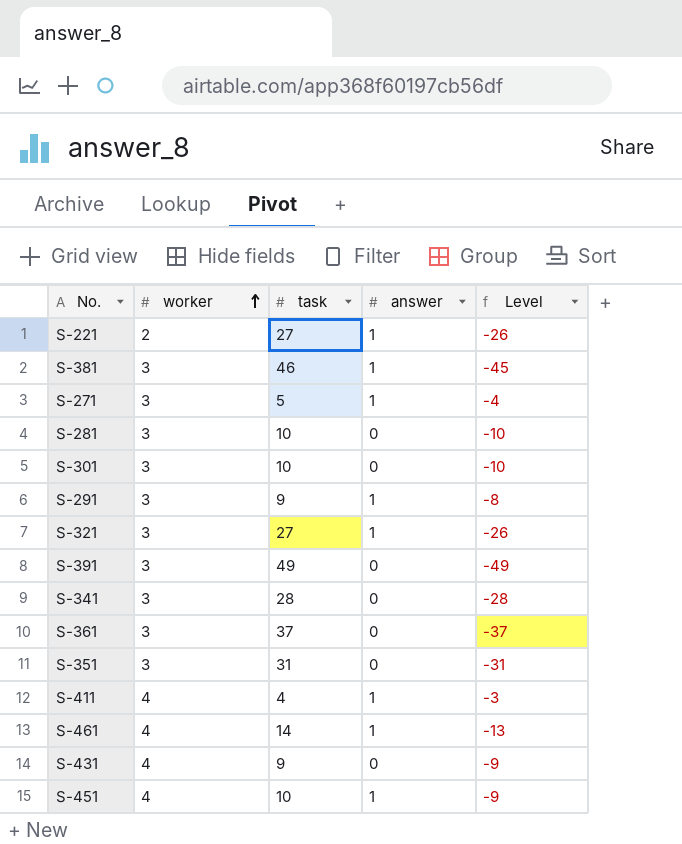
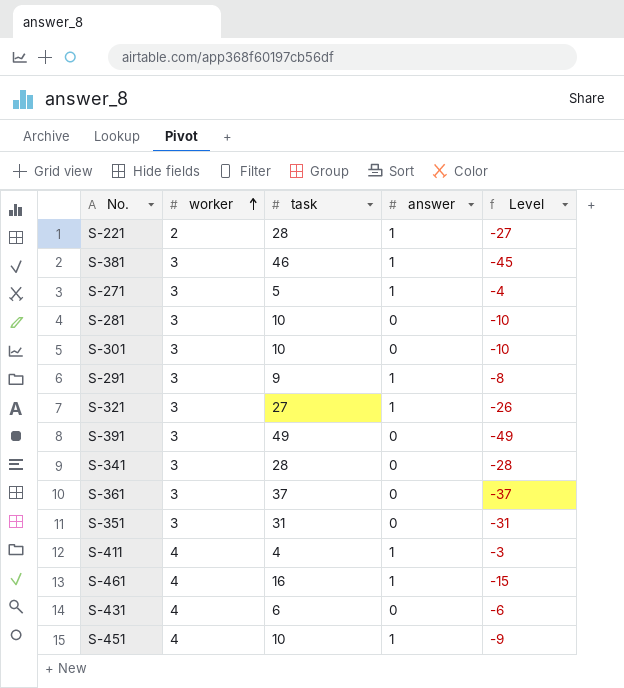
S-221 | task: 27 -> 28
S-221 | Level: -26 -> -27
S-461 | task: 14 -> 16
S-461 | Level: -13 -> -15
S-431 | task: 9 -> 6
S-431 | Level: -9 -> -6

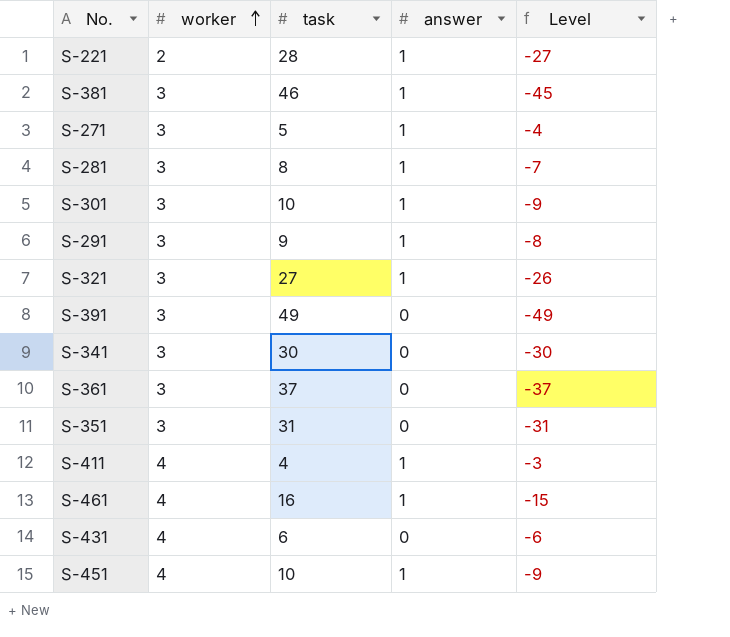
S-281 | task: 10 -> 8
S-281 | answer: 0 -> 1
S-281 | Level: -10 -> -7
S-301 | answer: 0 -> 1
S-301 | Level: -10 -> -9
S-341 | task: 28 -> 30
S-341 | Level: -28 -> -30

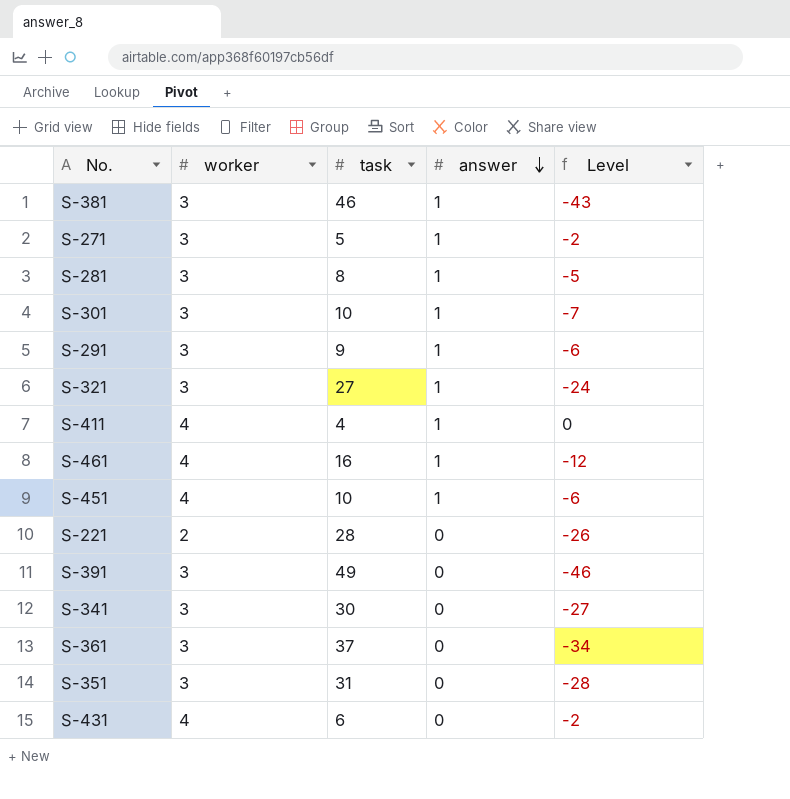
row order: worker ascending -> answer descending
column Level | formula: [answer] - [task] -> [worker] - [task]
S-221 | answer: 1 -> 0

